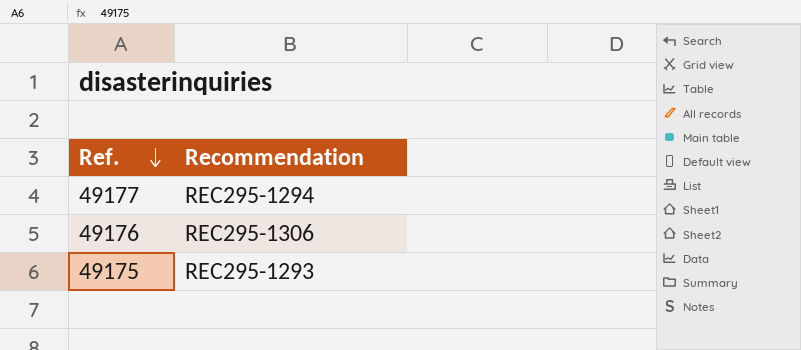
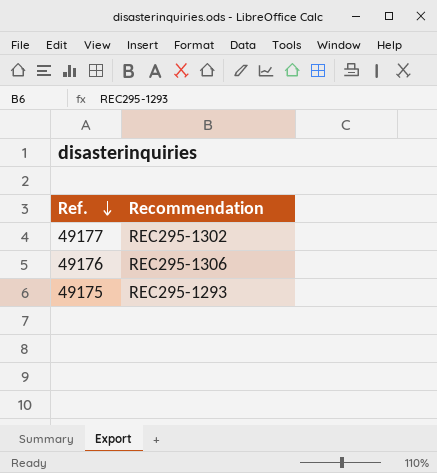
49177 | Recommendation: REC295-1294 -> REC295-1302

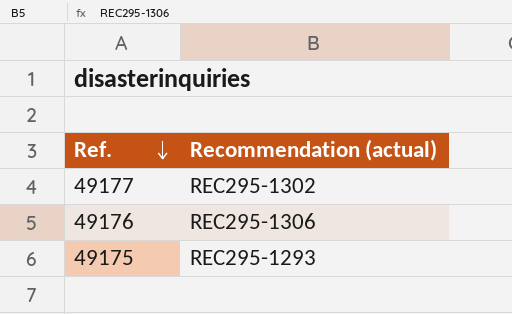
column name: Recommendation -> Recommendation (actual)

